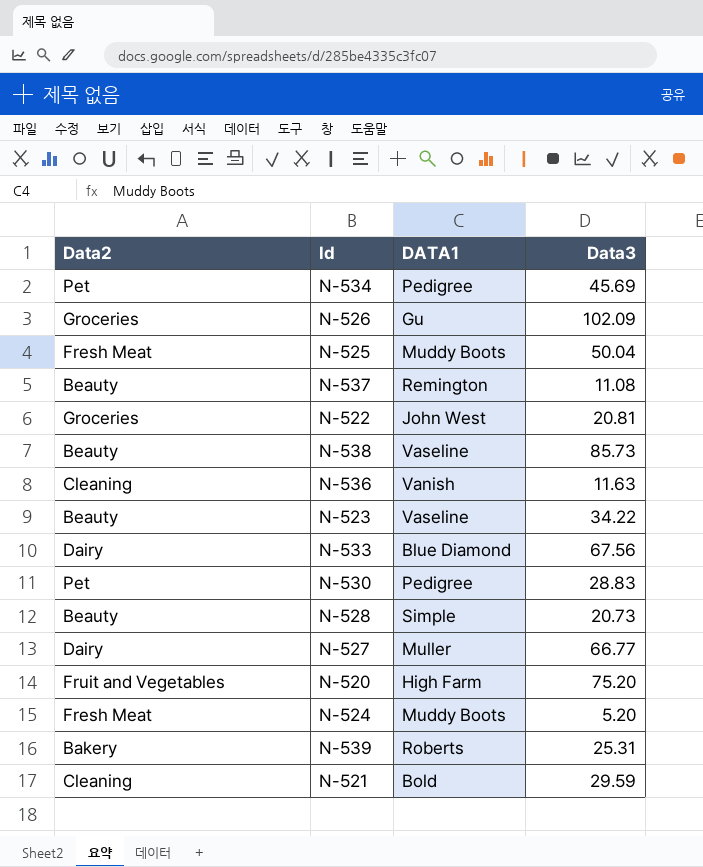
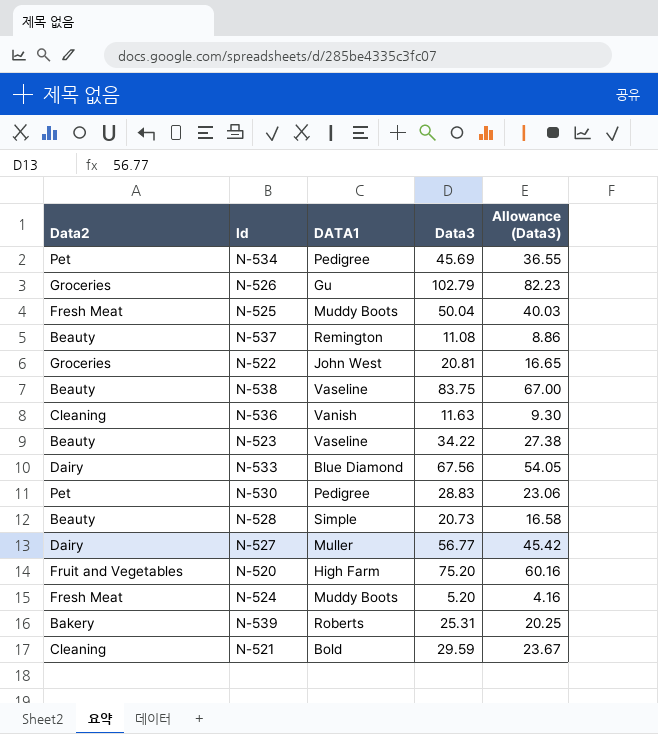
column Allowance (Data3) | formula: none -> [Data3] * 0.8
N-526 | Data3: 102.09 -> 102.79
N-538 | Data3: 85.73 -> 83.75
N-527 | Data3: 66.77 -> 56.77

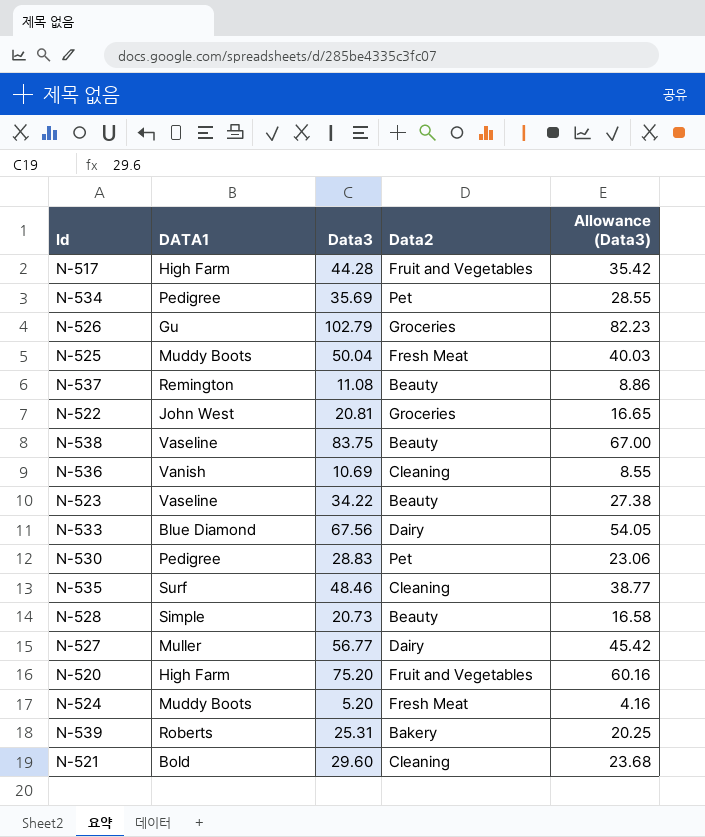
column Data2 | position: 1 -> 4
row N-517: none -> High Farm | 44.28 | Fruit and Vegetables | 35.42
N-534 | Data3: 45.69 -> 35.69
N-534 | Allowance (Data3): 36.55 -> 28.55
N-536 | Data3: 11.63 -> 10.69
N-536 | Allowance (Data3): 9.30 -> 8.55
row N-535: none -> Surf | 48.46 | Cleaning | 38.77
N-521 | Data3: 29.59 -> 29.60
N-521 | Allowance (Data3): 23.67 -> 23.68

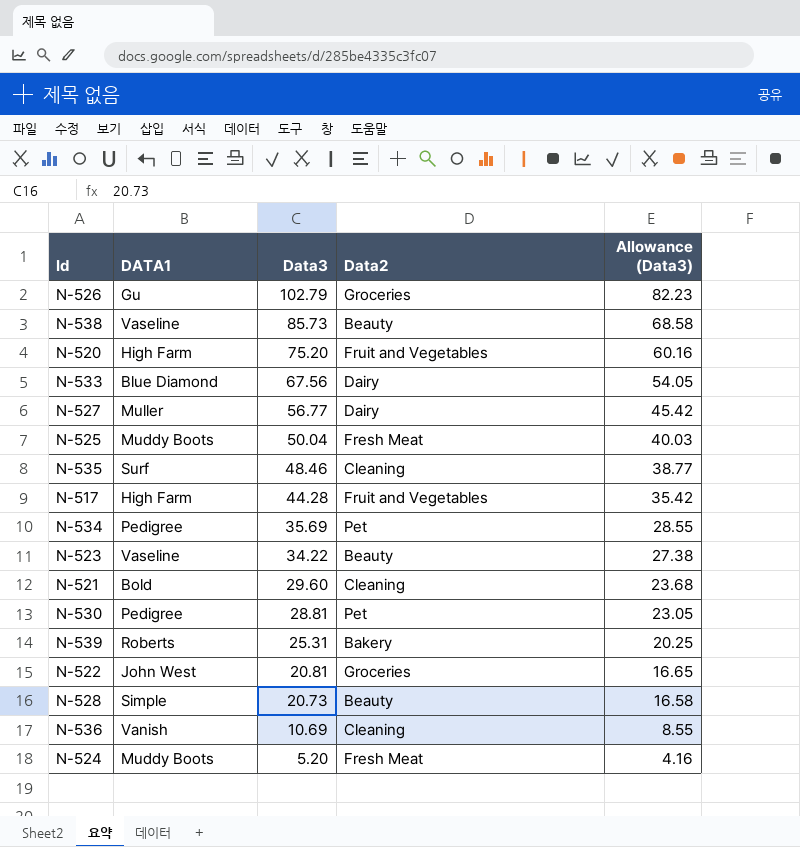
row order: none -> Data3 descending
row N-537: Remington | 11.08 | Beauty | 8.86 -> none
N-538 | Data3: 83.75 -> 85.73
N-538 | Allowance (Data3): 67.00 -> 68.58
N-530 | Data3: 28.83 -> 28.81
N-530 | Allowance (Data3): 23.06 -> 23.05

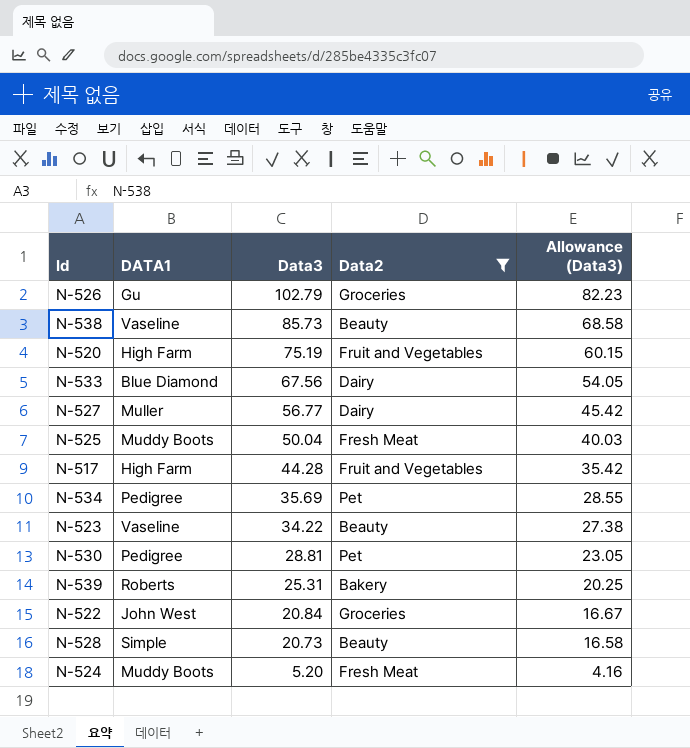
filter: none -> Data2 != Cleaning
N-520 | Data3: 75.20 -> 75.19
N-520 | Allowance (Data3): 60.16 -> 60.15
N-522 | Data3: 20.81 -> 20.84
N-522 | Allowance (Data3): 16.65 -> 16.67

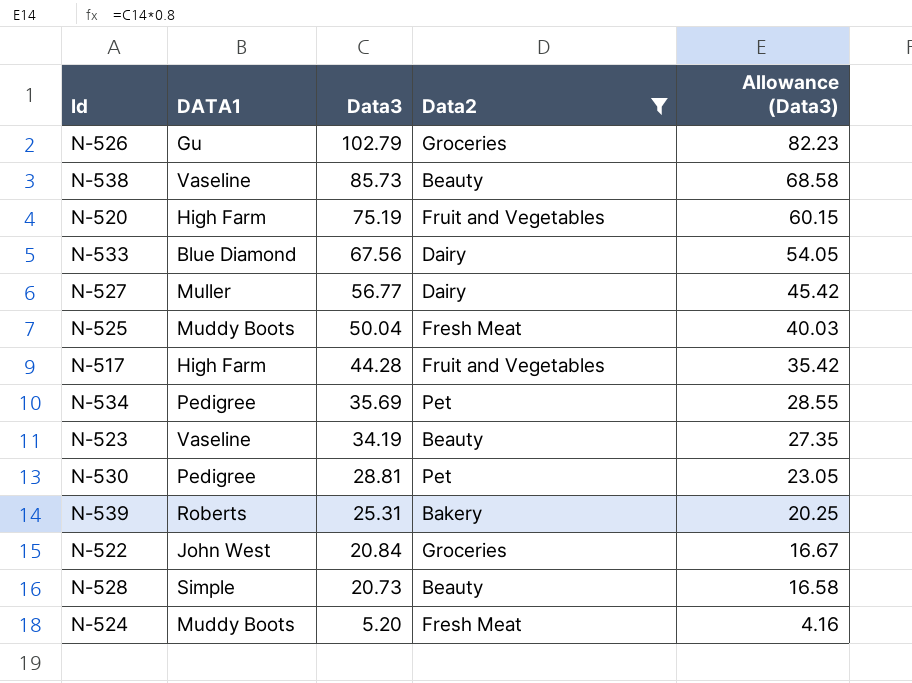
N-523 | Data3: 34.22 -> 34.19
N-523 | Allowance (Data3): 27.38 -> 27.35

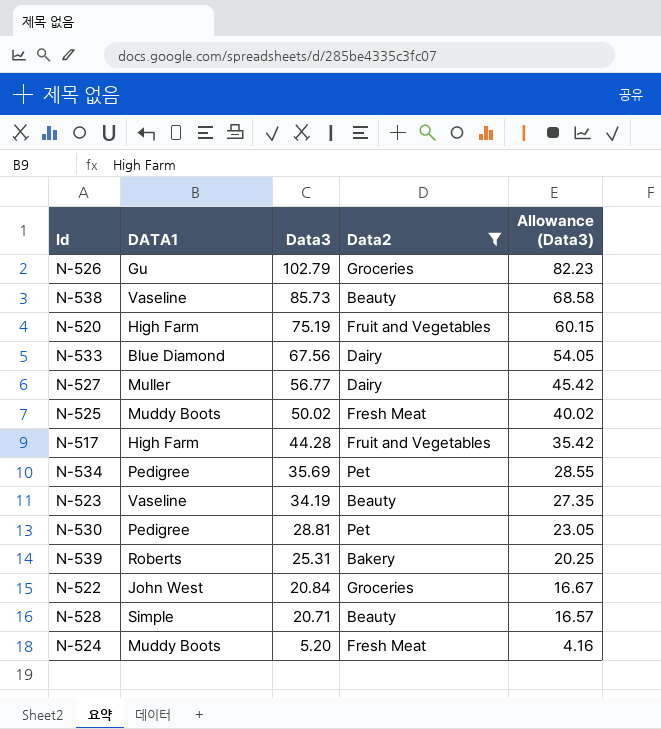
N-525 | Data3: 50.04 -> 50.02
N-525 | Allowance (Data3): 40.03 -> 40.02
N-528 | Data3: 20.73 -> 20.71
N-528 | Allowance (Data3): 16.58 -> 16.57

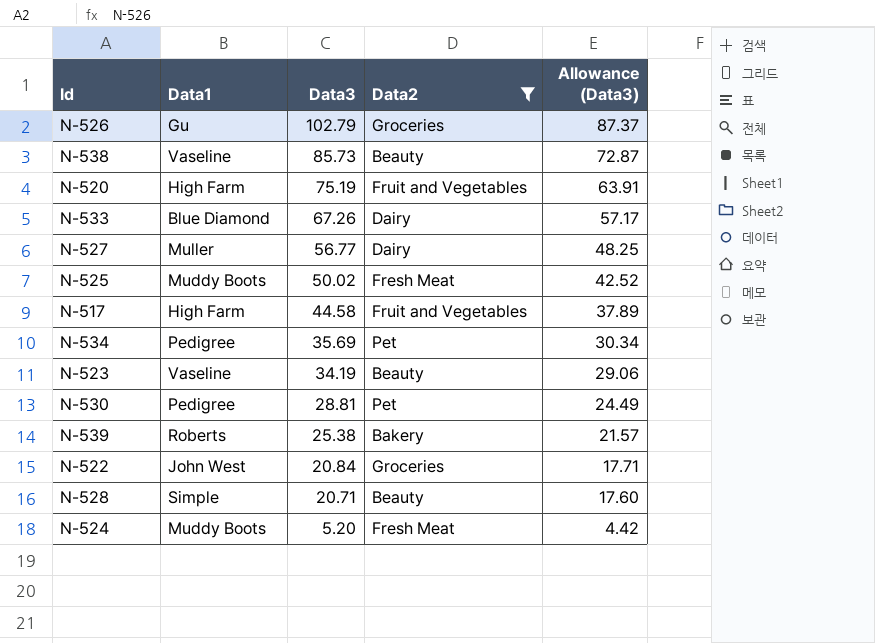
column name: DATA1 -> Data1
column Allowance (Data3) | formula: [Data3] * 0.8 -> [Data3] * 0.85
N-533 | Data3: 67.56 -> 67.26
N-517 | Data3: 44.28 -> 44.58
N-539 | Data3: 25.31 -> 25.38

